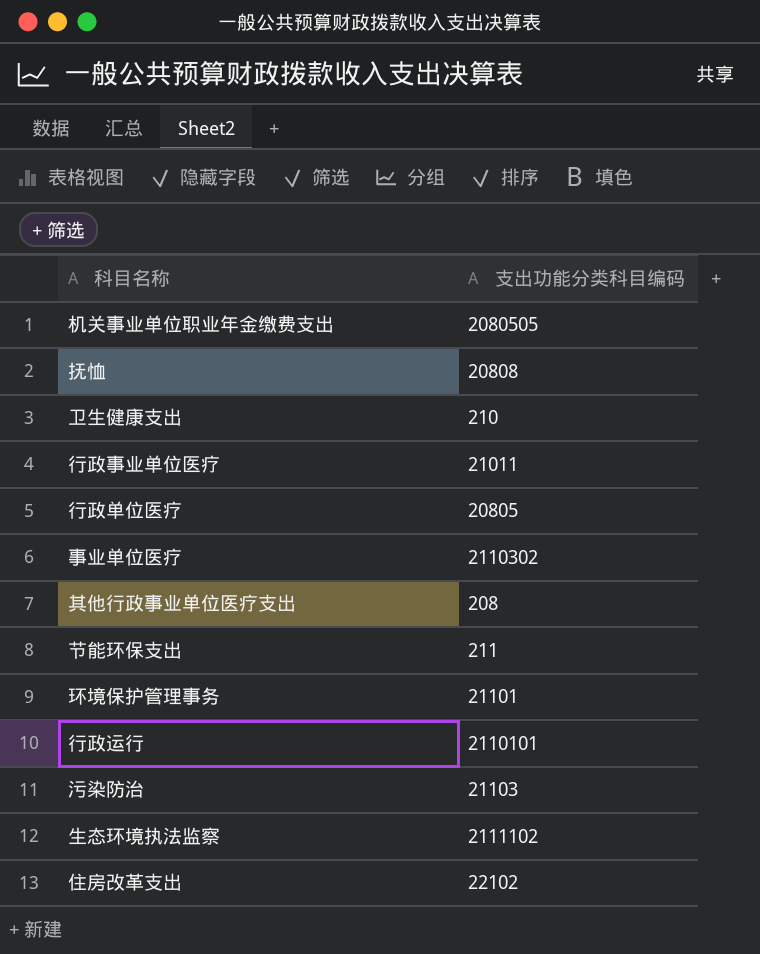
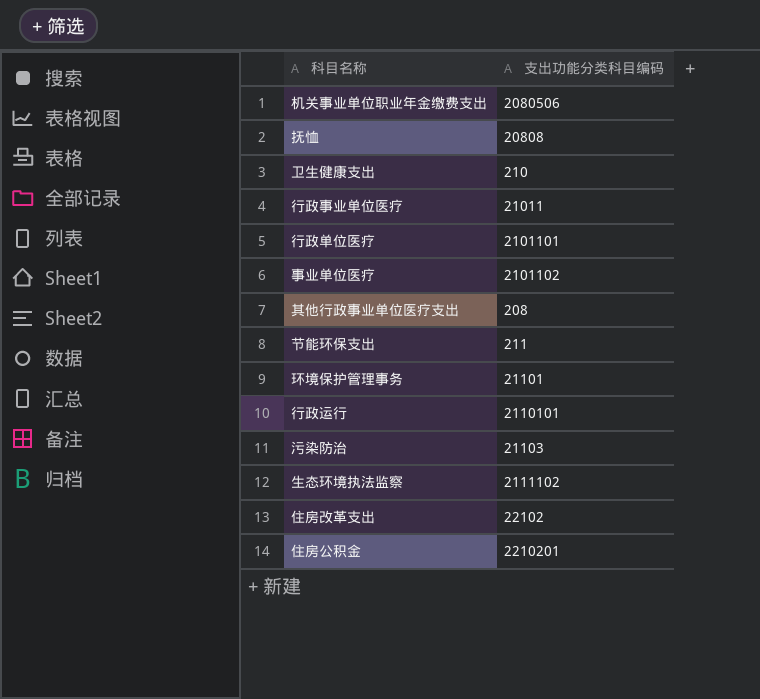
机关事业单位职业年金缴费支出 | 支出功能分类科目编码: 2080505 -> 2080506
行政单位医疗 | 支出功能分类科目编码: 20805 -> 2101101
事业单位医疗 | 支出功能分类科目编码: 2110302 -> 2101102
row 住房公积金: none -> 2210201

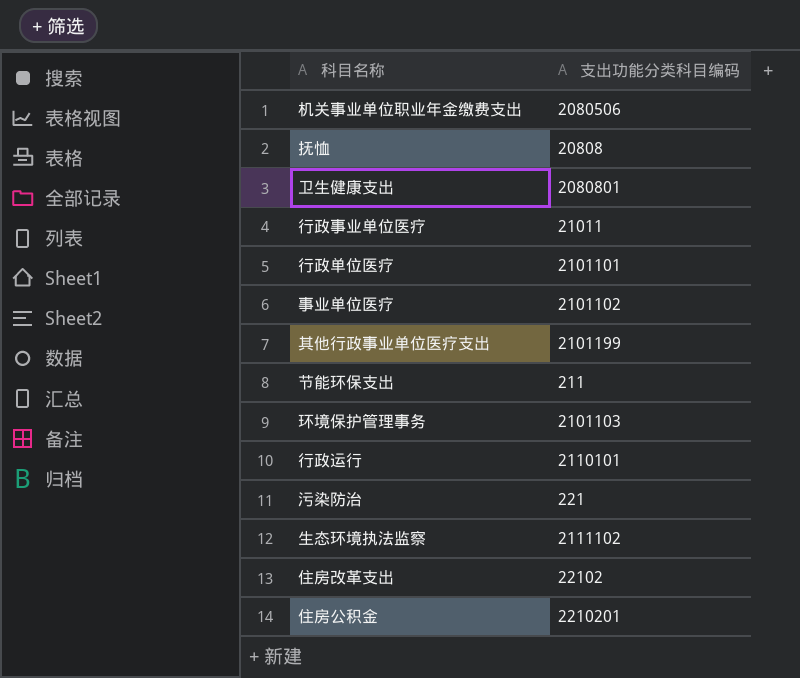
卫生健康支出 | 支出功能分类科目编码: 210 -> 2080801
其他行政事业单位医疗支出 | 支出功能分类科目编码: 208 -> 2101199
环境保护管理事务 | 支出功能分类科目编码: 21101 -> 2101103
污染防治 | 支出功能分类科目编码: 21103 -> 221

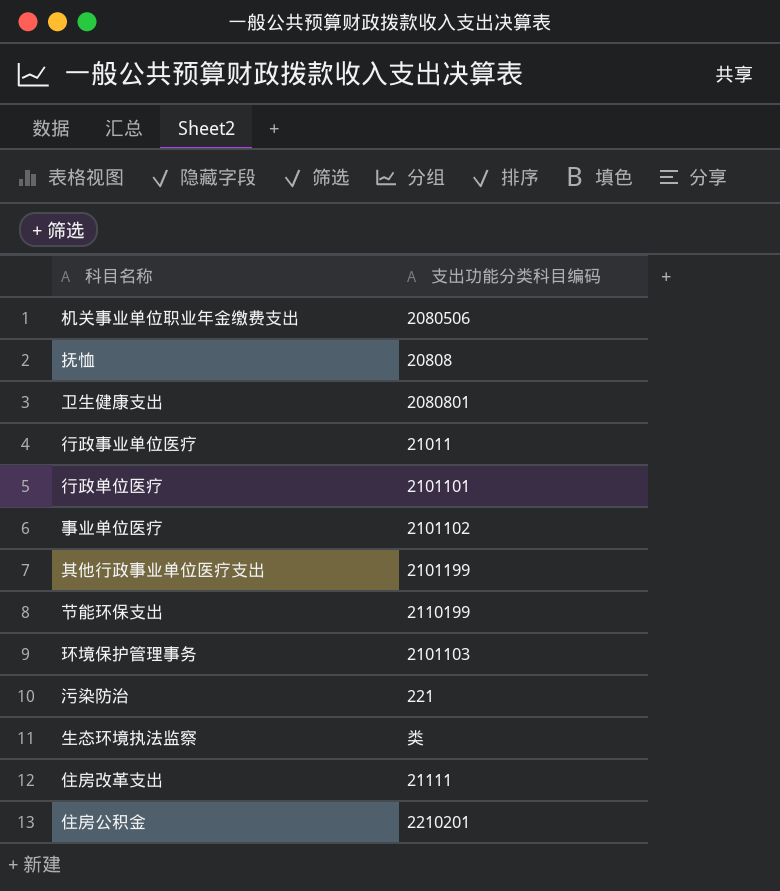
row 行政运行: 2110101 -> none
节能环保支出 | 支出功能分类科目编码: 211 -> 2110199
生态环境执法监察 | 支出功能分类科目编码: 2111102 -> 类
住房改革支出 | 支出功能分类科目编码: 22102 -> 21111

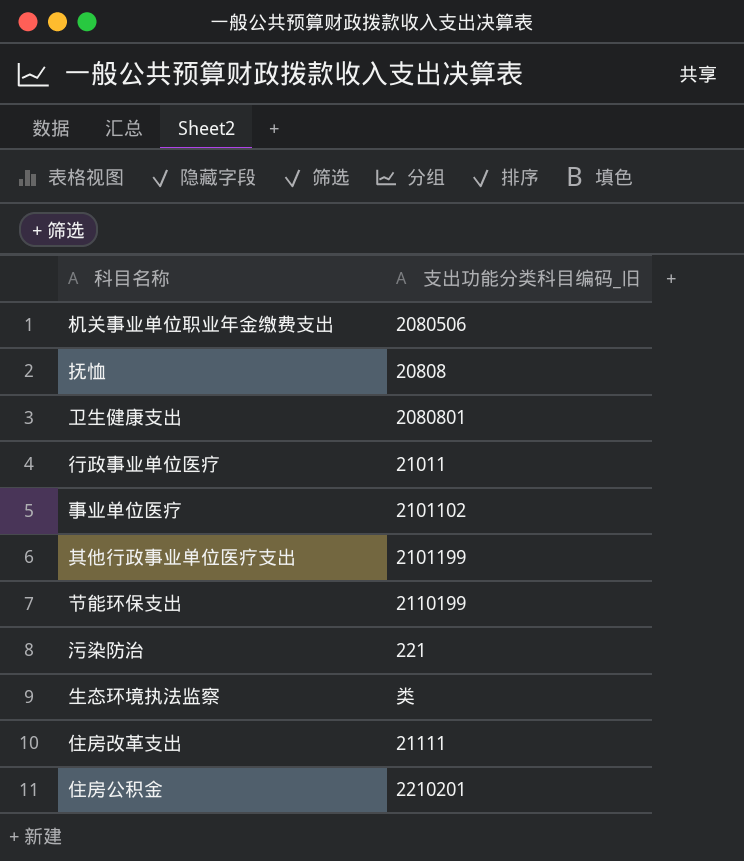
column name: 支出功能分类科目编码 -> 支出功能分类科目编码_旧
row 行政单位医疗: 2101101 -> none
row 环境保护管理事务: 2101103 -> none

